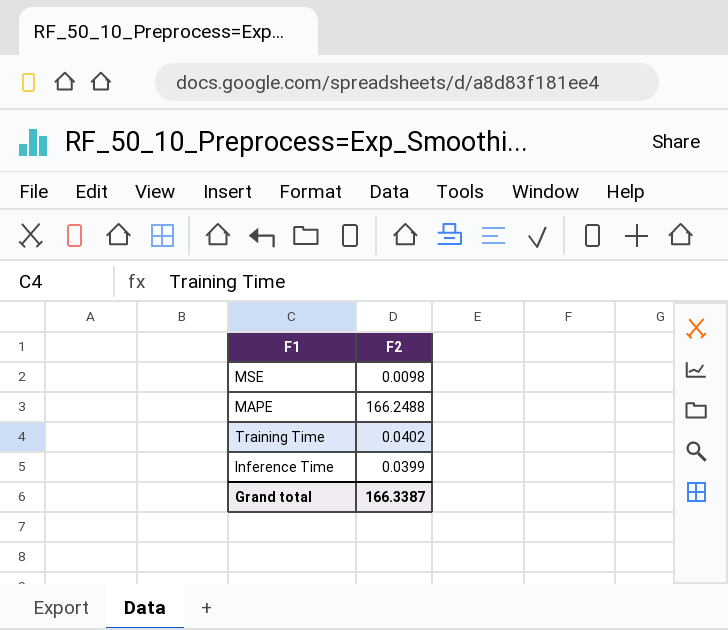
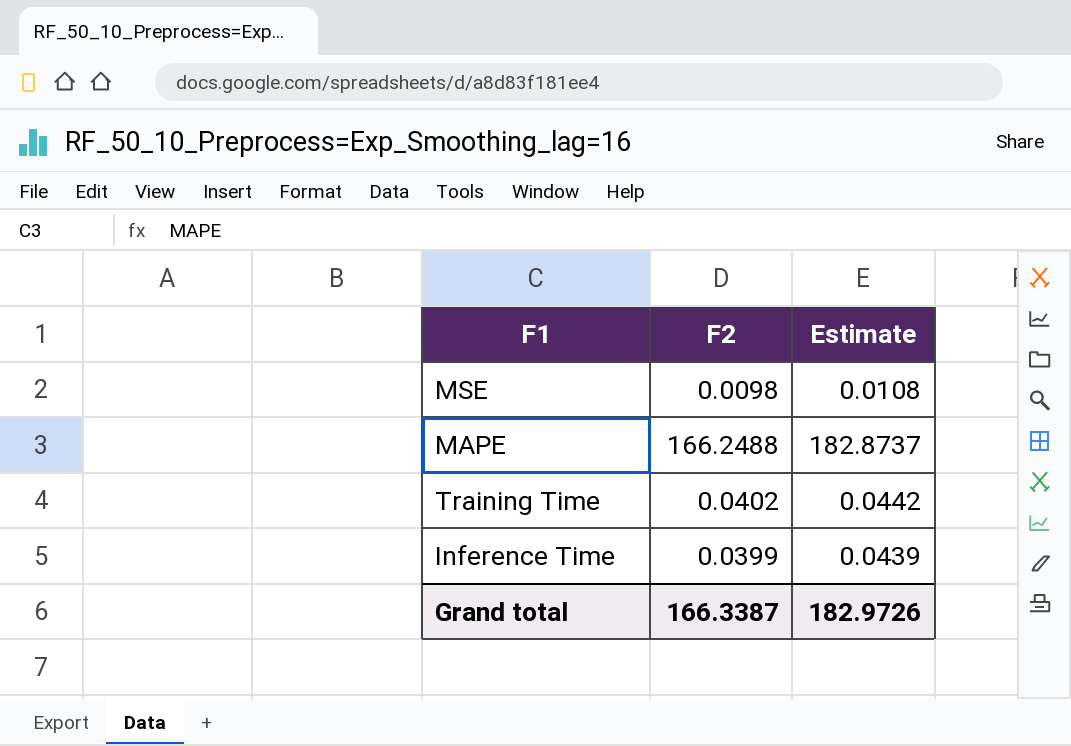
column Estimate | formula: none -> [F2] * 1.1

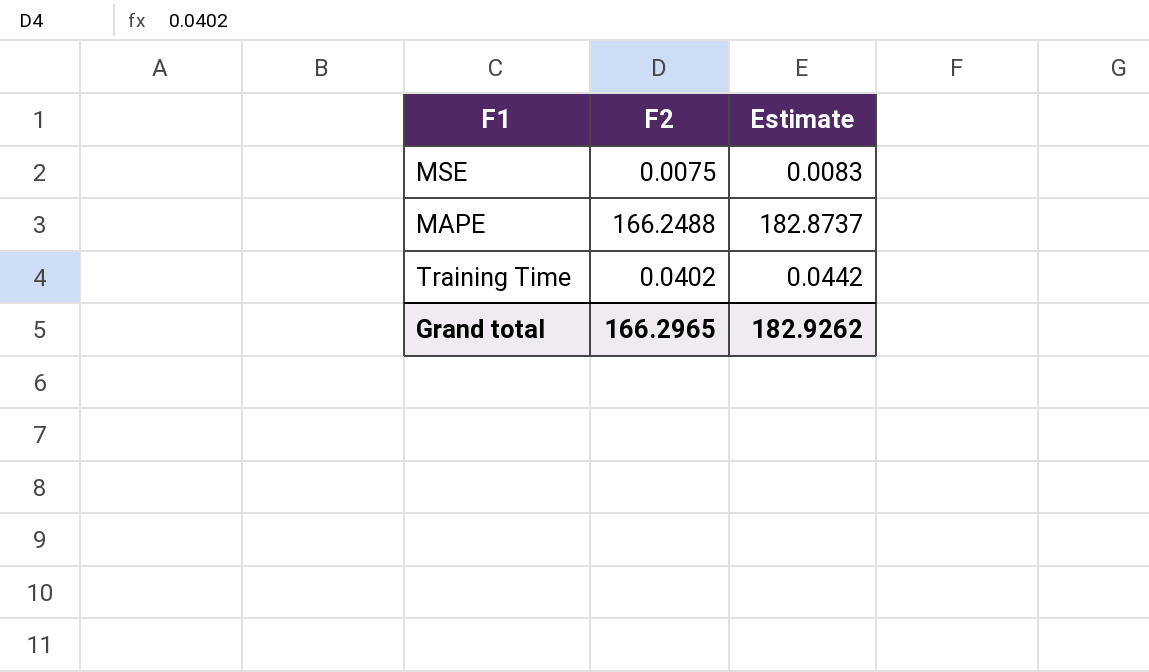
row Inference Time: 0.0399 | 0.0439 -> none
MSE | F2: 0.0098 -> 0.0075
MSE | Estimate: 0.0108 -> 0.0083
Grand total | F2: 166.3387 -> 166.2965
Grand total | Estimate: 182.9726 -> 182.9262

